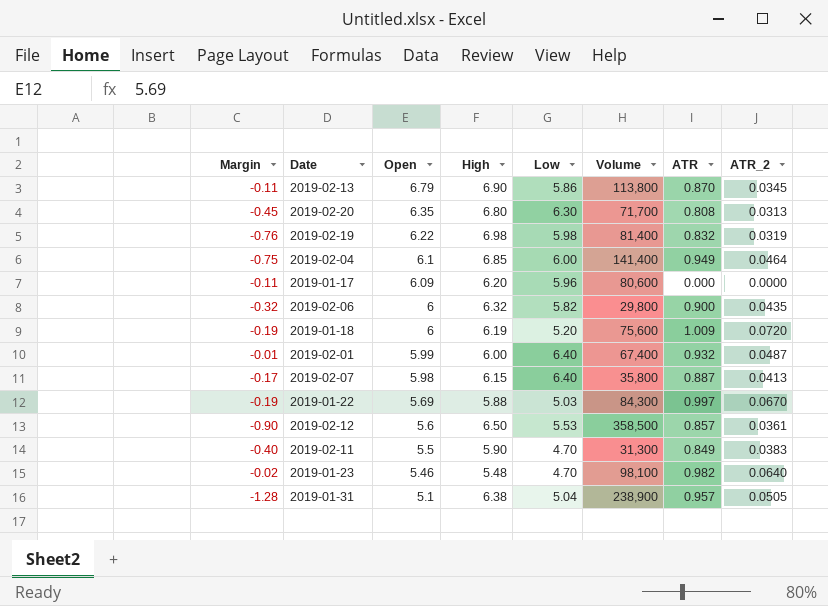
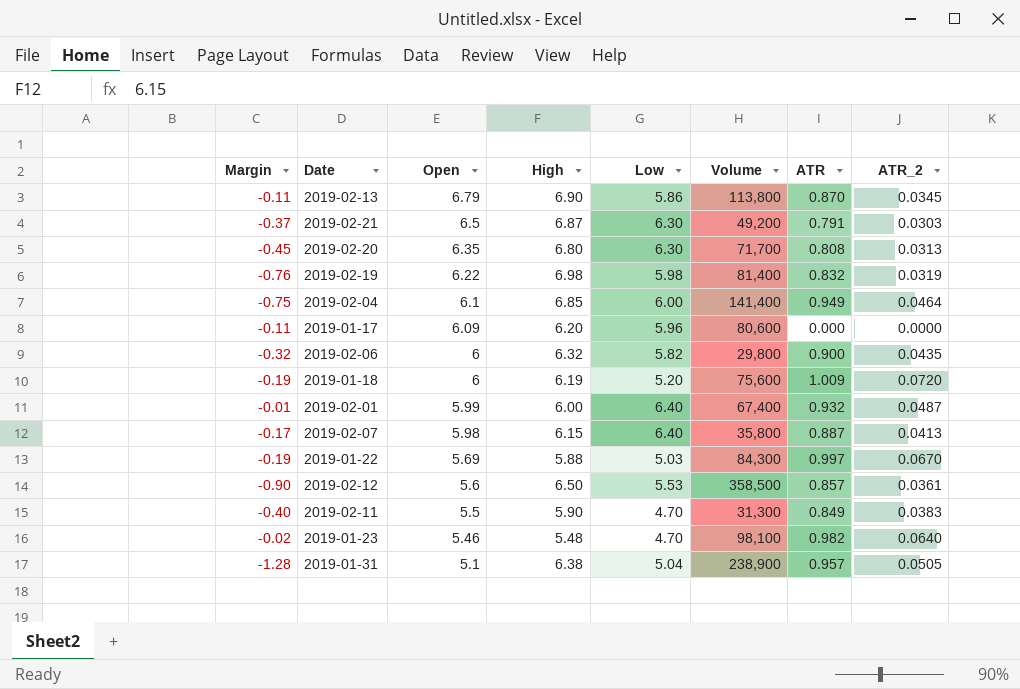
row 2019-02-21: none -> -0.37 | 6.5 | 6.87 | 6.30 | 49,200 | 0.791 | 0.0303

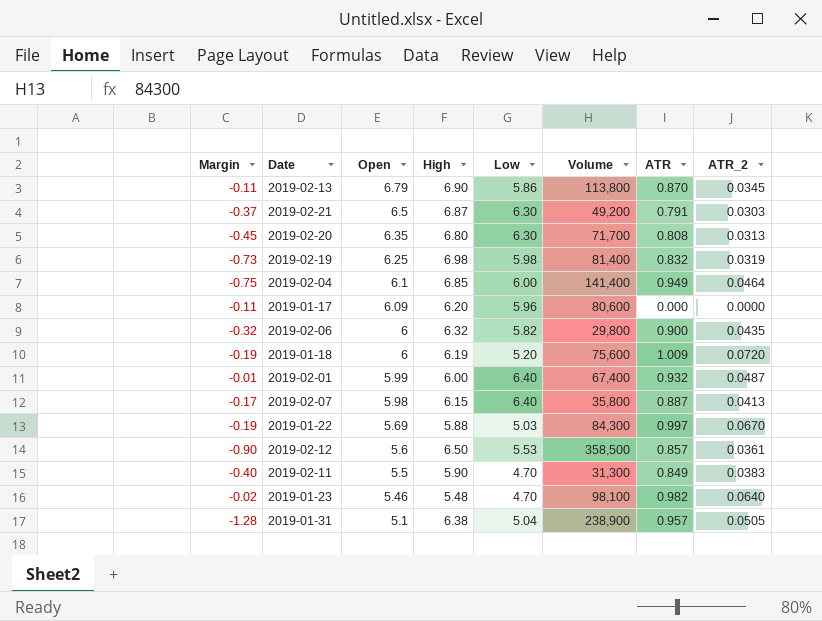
2019-02-19 | Margin: -0.76 -> -0.73
2019-02-19 | Open: 6.22 -> 6.25

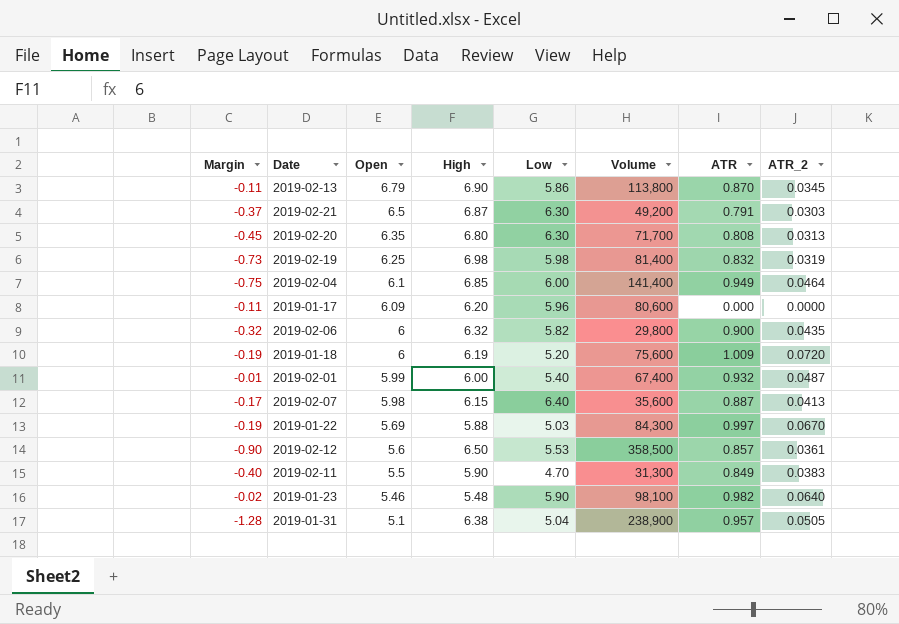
2019-02-01 | Low: 6.40 -> 5.40
2019-02-07 | Volume: 35,800 -> 35,600
2019-01-23 | Low: 4.70 -> 5.90

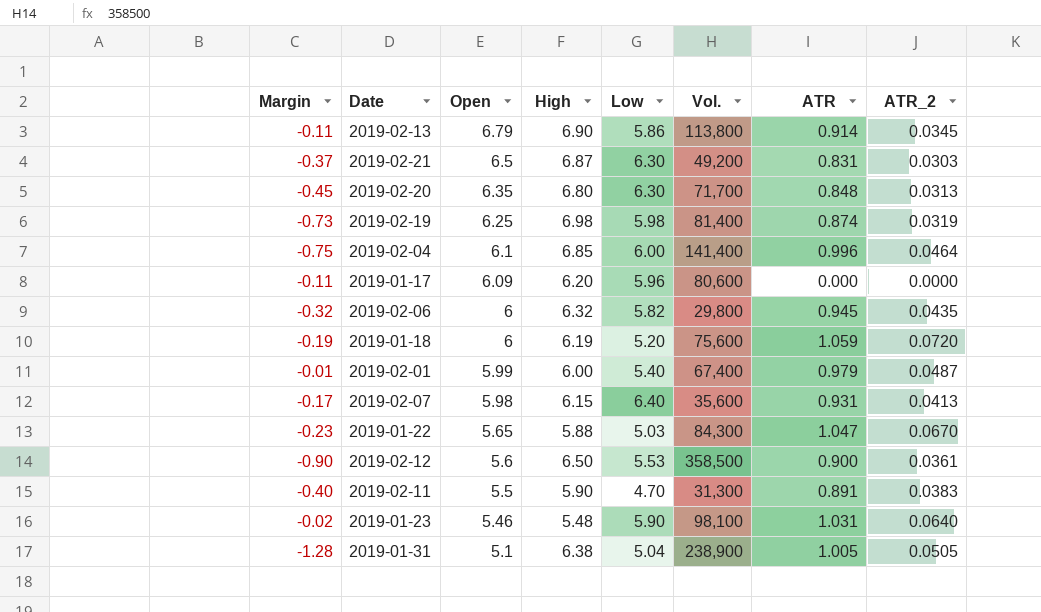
column name: Volume -> Vol.
2019-02-13 | ATR: 0.870 -> 0.914
2019-02-21 | ATR: 0.791 -> 0.831
2019-02-20 | ATR: 0.808 -> 0.848
2019-02-19 | ATR: 0.832 -> 0.874
2019-02-04 | ATR: 0.949 -> 0.996
2019-02-06 | ATR: 0.900 -> 0.945
2019-01-18 | ATR: 1.009 -> 1.059
2019-02-01 | ATR: 0.932 -> 0.979
2019-02-07 | ATR: 0.887 -> 0.931
2019-01-22 | Margin: -0.19 -> -0.23
2019-01-22 | Open: 5.69 -> 5.65
2019-01-22 | ATR: 0.997 -> 1.047
2019-02-12 | ATR: 0.857 -> 0.900
2019-02-11 | ATR: 0.849 -> 0.891
2019-01-23 | ATR: 0.982 -> 1.031
2019-01-31 | ATR: 0.957 -> 1.005

